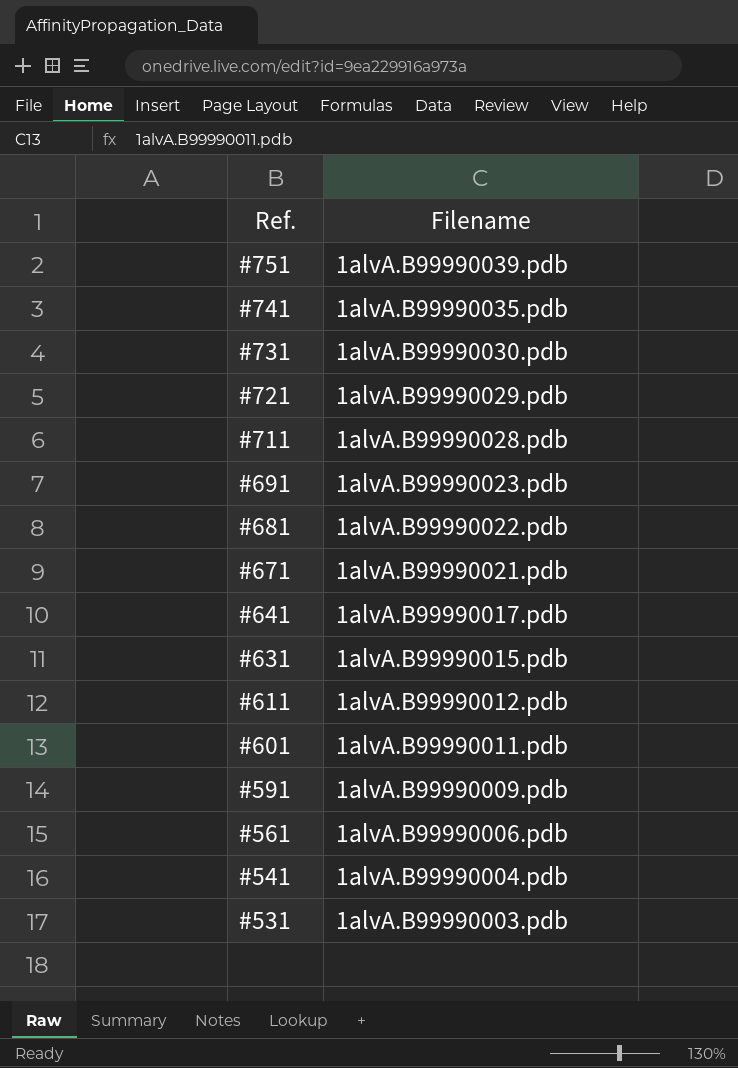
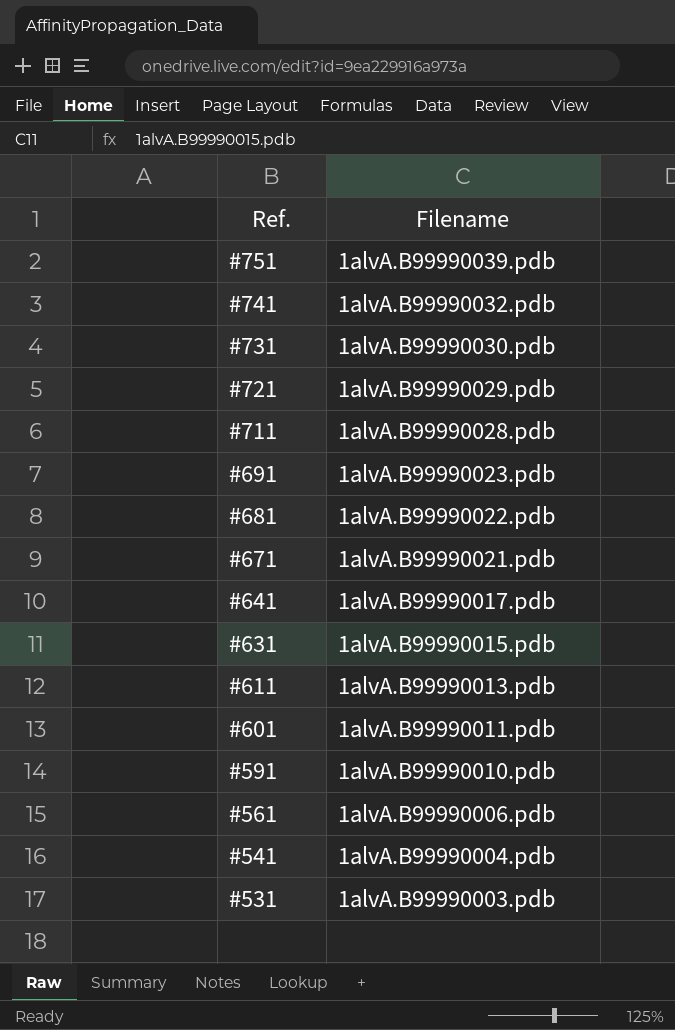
#741 | Filename: 1alvA.B99990035.pdb -> 1alvA.B99990032.pdb
#611 | Filename: 1alvA.B99990012.pdb -> 1alvA.B99990013.pdb
#591 | Filename: 1alvA.B99990009.pdb -> 1alvA.B99990010.pdb

